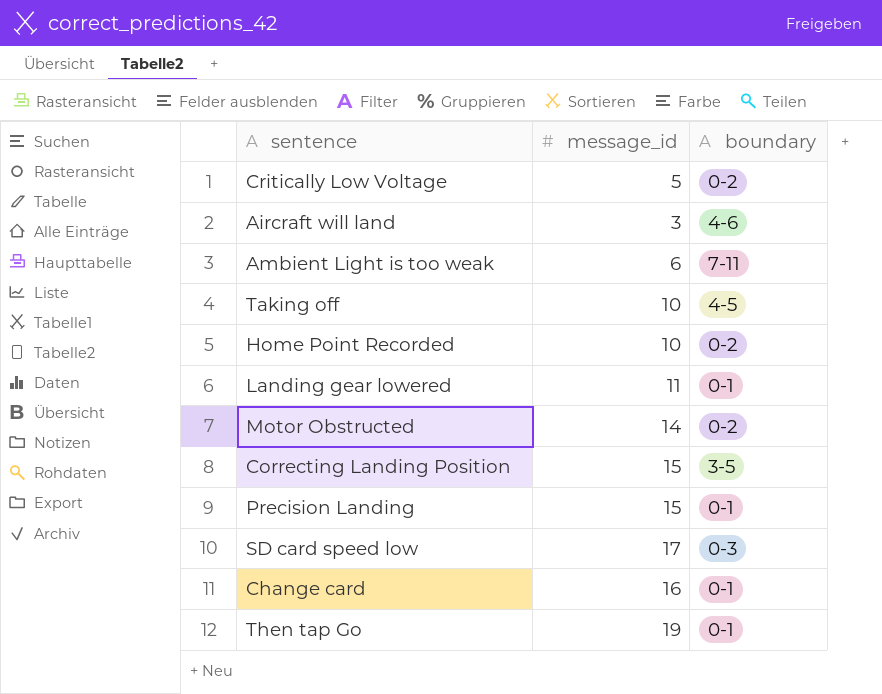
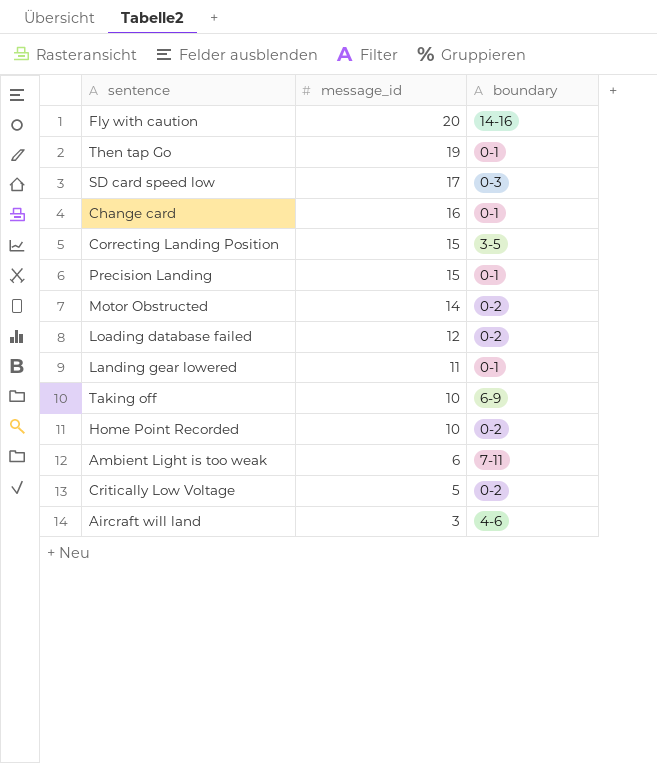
row order: none -> message_id descending
row Fly with caution: none -> 20 | 14-16
row Loading database failed: none -> 12 | 0-2
Taking off | boundary: 4-5 -> 6-9

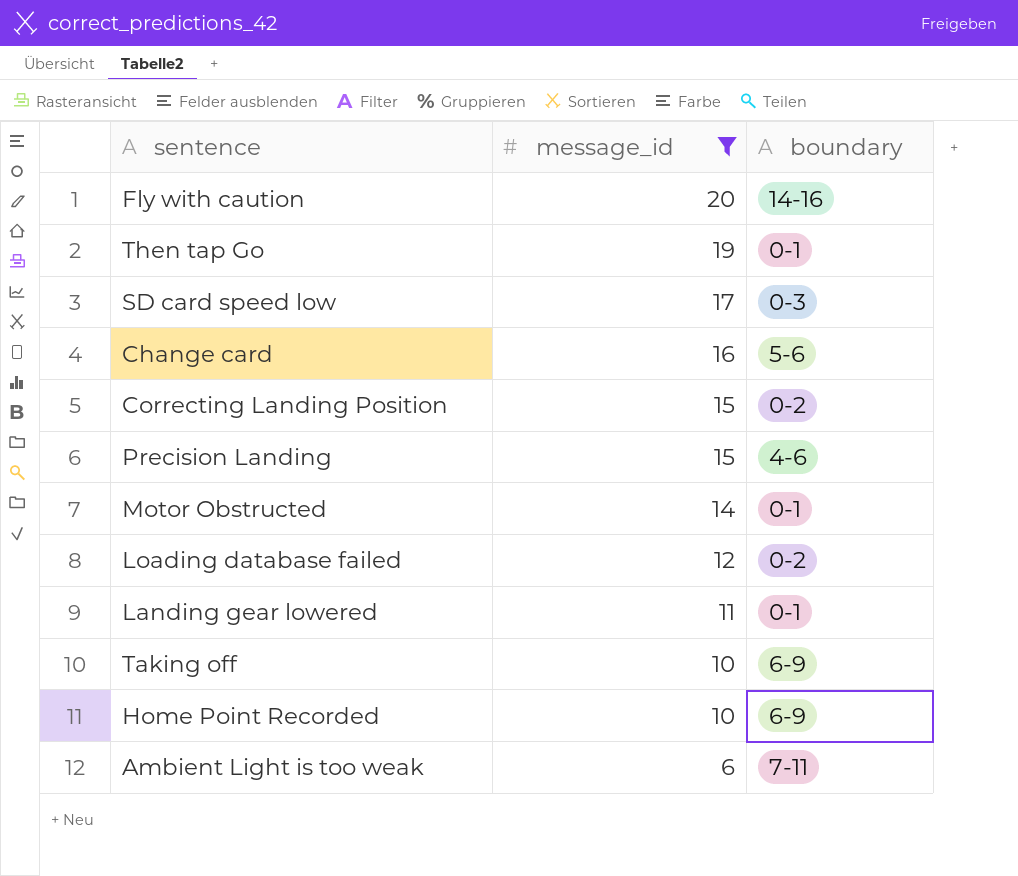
filter: none -> message_id >= 6
Change card | boundary: 0-1 -> 5-6
Correcting Landing Position | boundary: 3-5 -> 0-2
Precision Landing | boundary: 0-1 -> 4-6
Motor Obstructed | boundary: 0-2 -> 0-1
Home Point Recorded | boundary: 0-2 -> 6-9

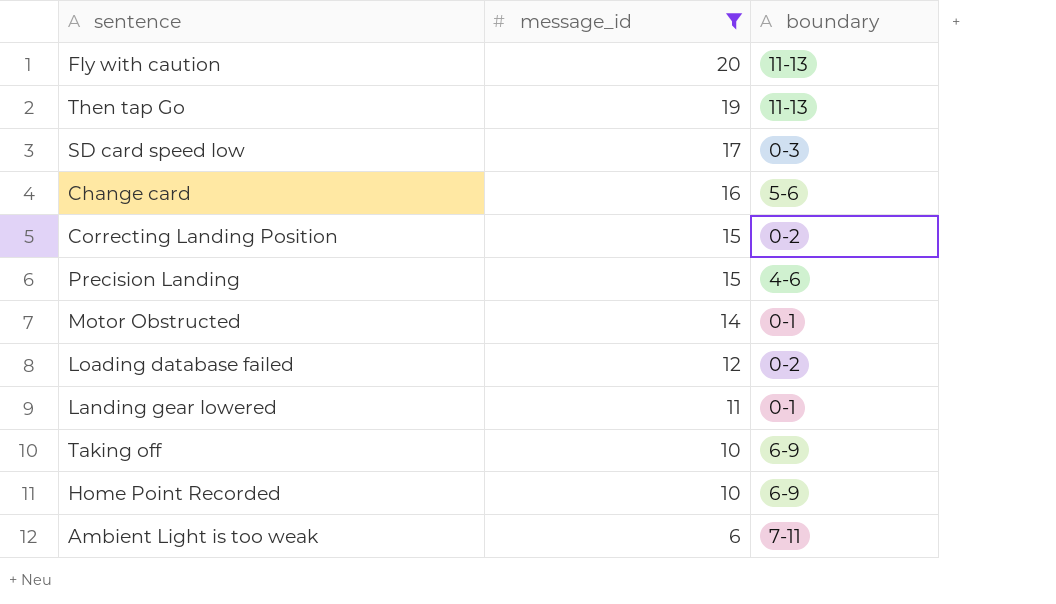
Fly with caution | boundary: 14-16 -> 11-13
Then tap Go | boundary: 0-1 -> 11-13

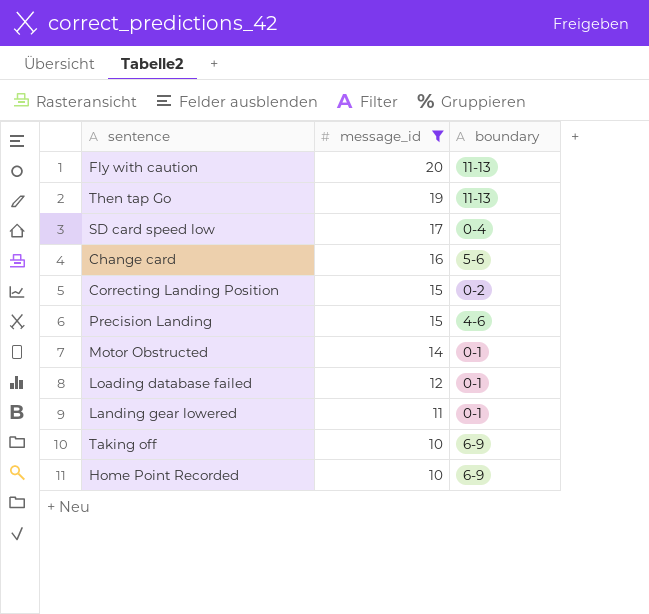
row Ambient Light is too weak: 6 | 7-11 -> none
SD card speed low | boundary: 0-3 -> 0-4
Loading database failed | boundary: 0-2 -> 0-1

